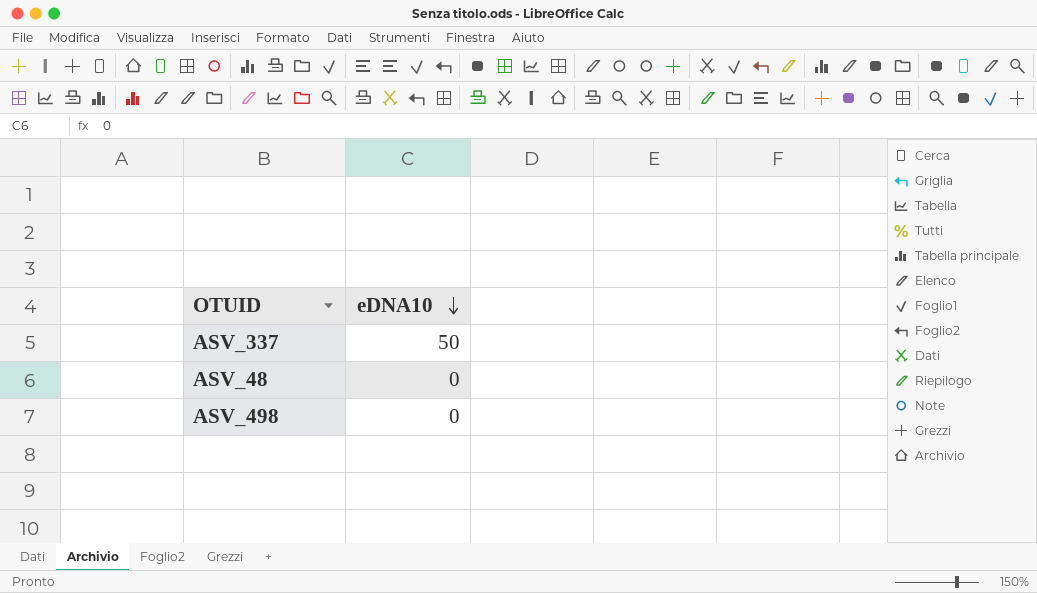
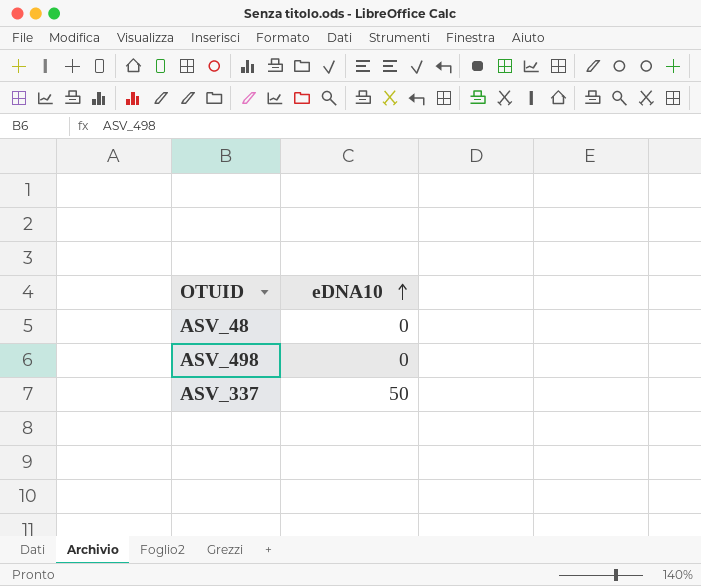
row order: eDNA10 descending -> eDNA10 ascending

